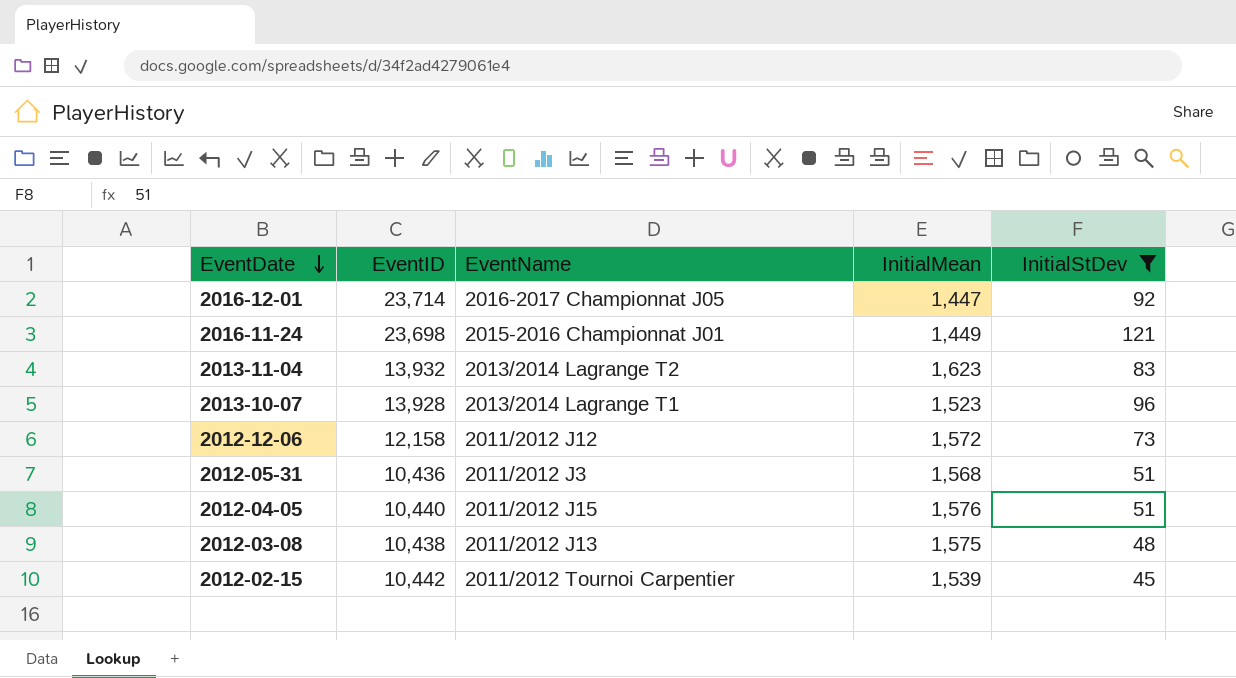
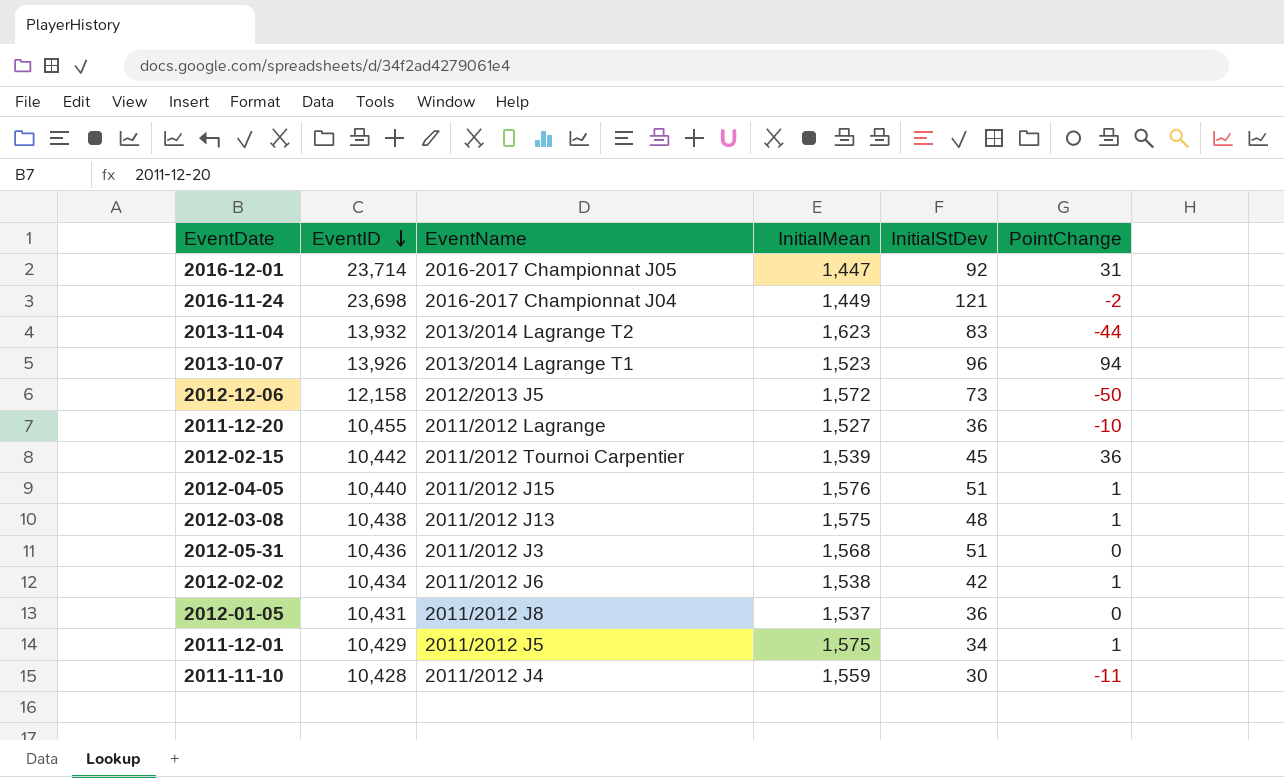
filter: InitialStDev >= 45 -> none
row order: EventDate descending -> EventID descending
column PointChange | position: none -> 6
2016-11-24 | EventName: 2015-2016 Championnat J01 -> 2016-2017 Championnat J04
2013-10-07 | EventID: 13,928 -> 13,926
2012-12-06 | EventName: 2011/2012 J12 -> 2012/2013 J5

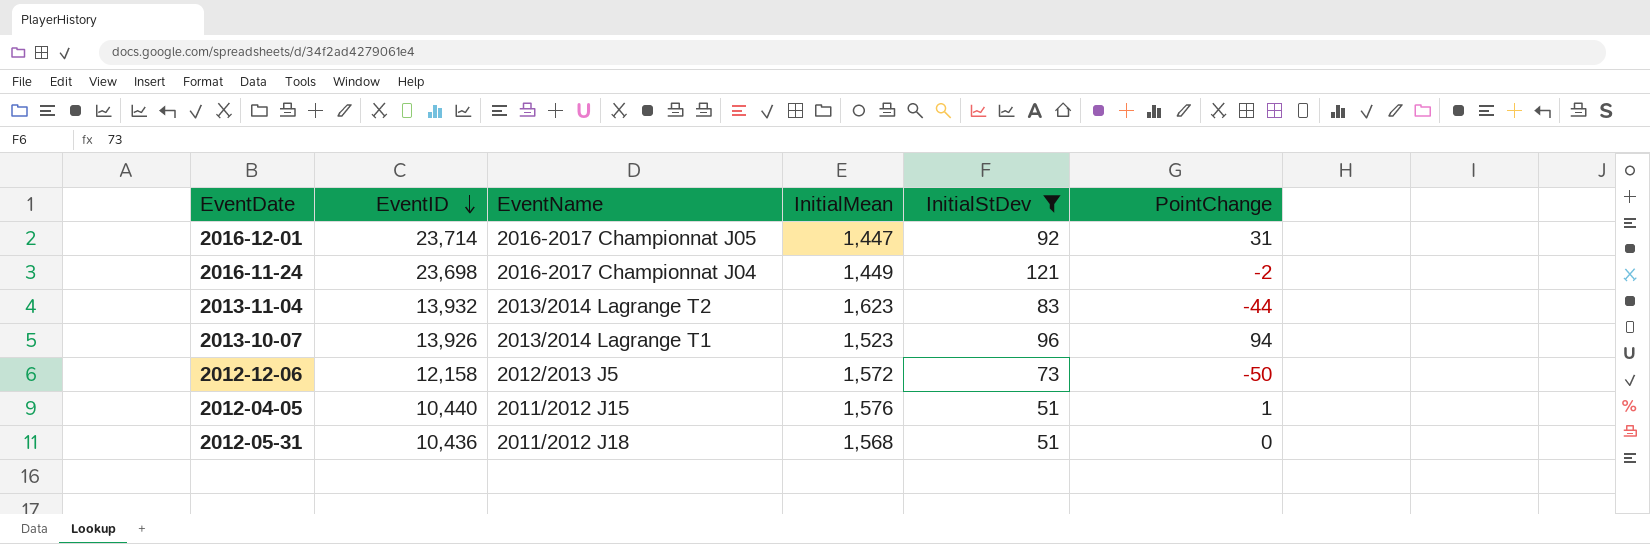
filter: none -> InitialStDev >= 51
2012-05-31 | EventName: 2011/2012 J3 -> 2011/2012 J18

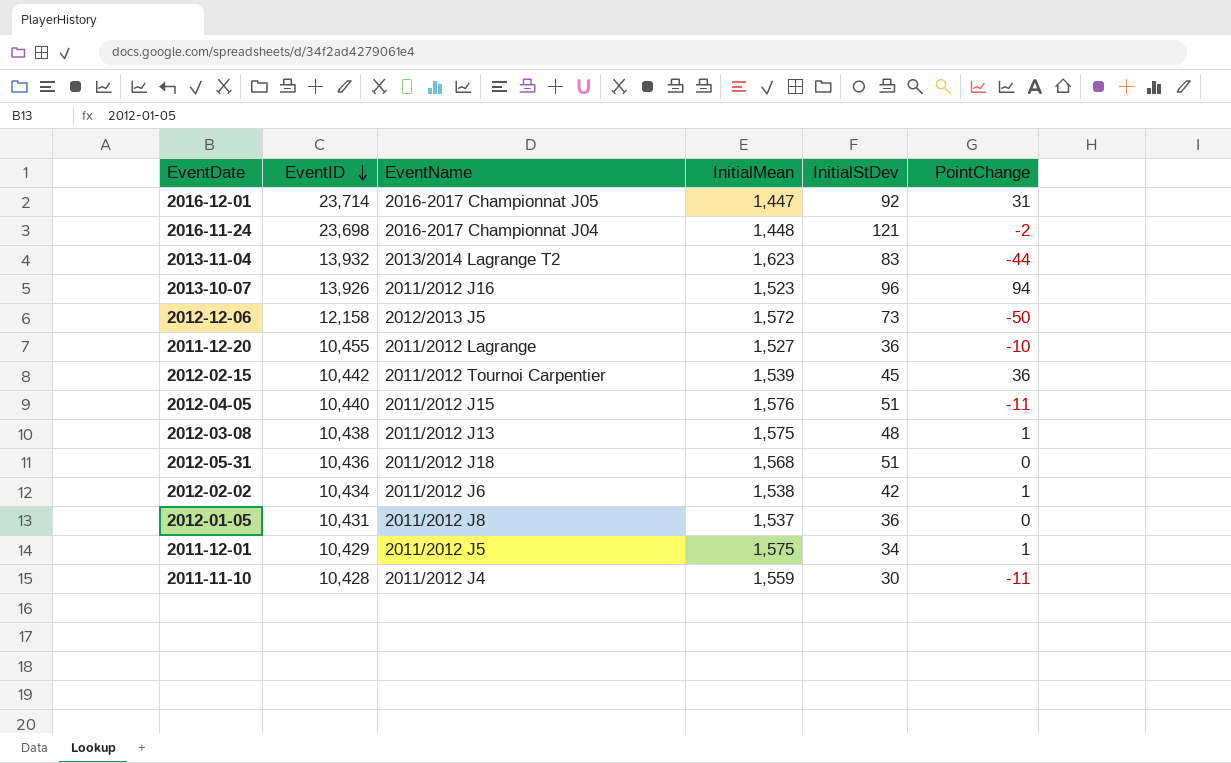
filter: InitialStDev >= 51 -> none
2016-11-24 | InitialMean: 1,449 -> 1,448
2013-10-07 | EventName: 2013/2014 Lagrange T1 -> 2011/2012 J16
2012-04-05 | PointChange: 1 -> -11

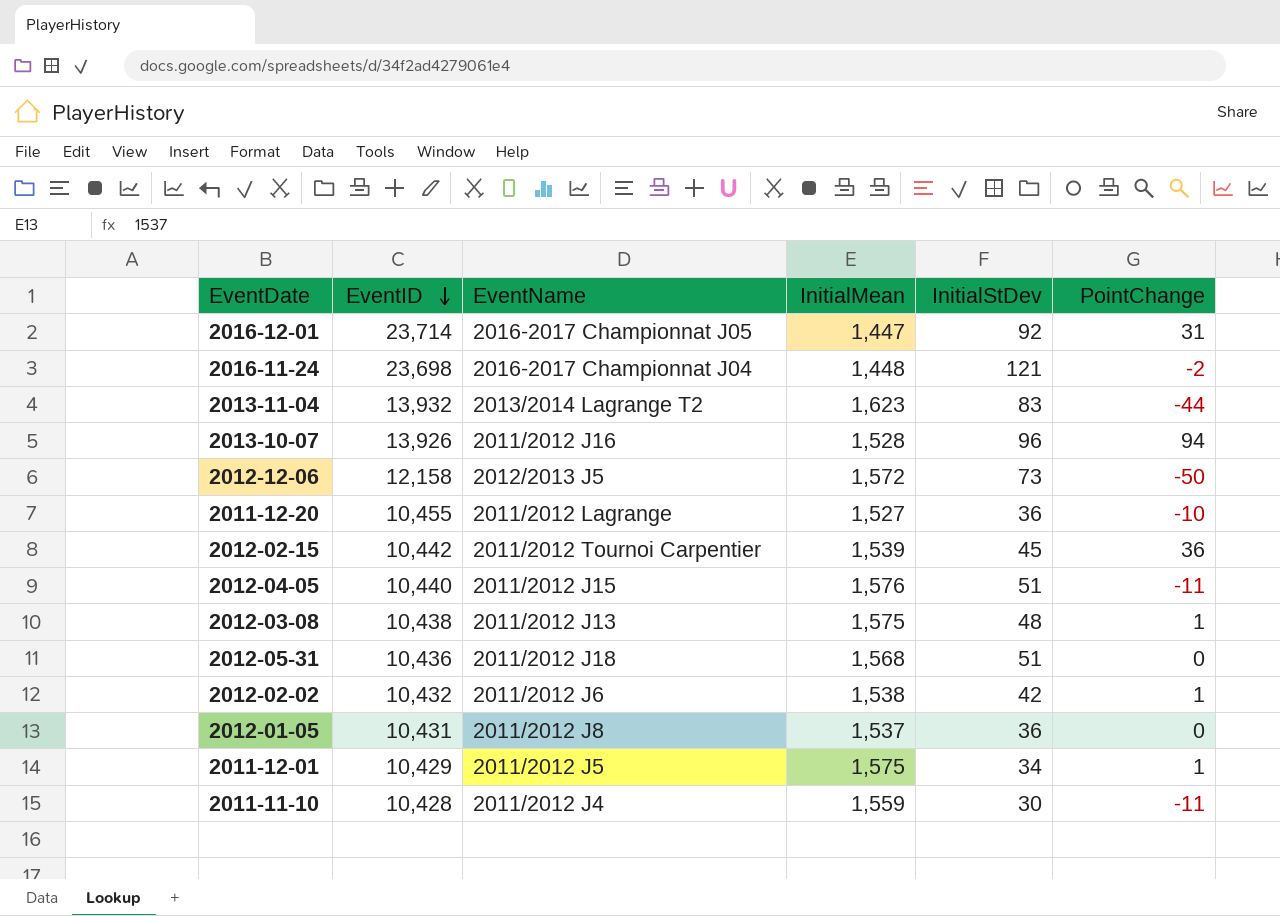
2013-10-07 | InitialMean: 1,523 -> 1,528
2012-02-02 | EventID: 10,434 -> 10,432

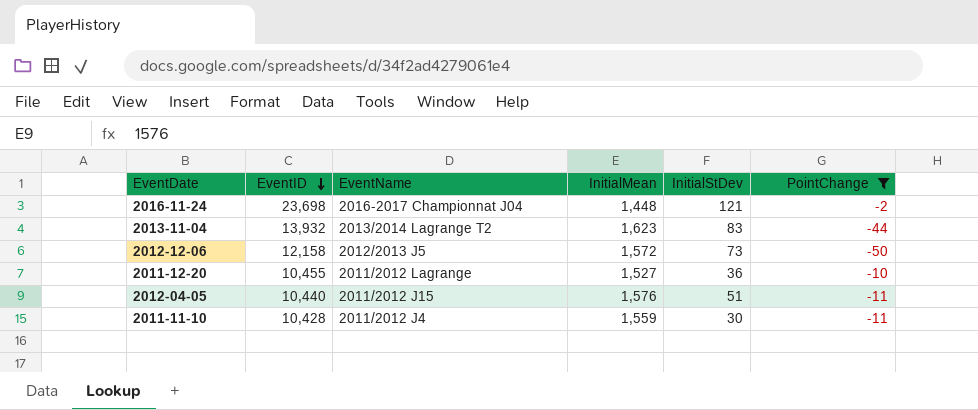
filter: none -> PointChange <= -2

